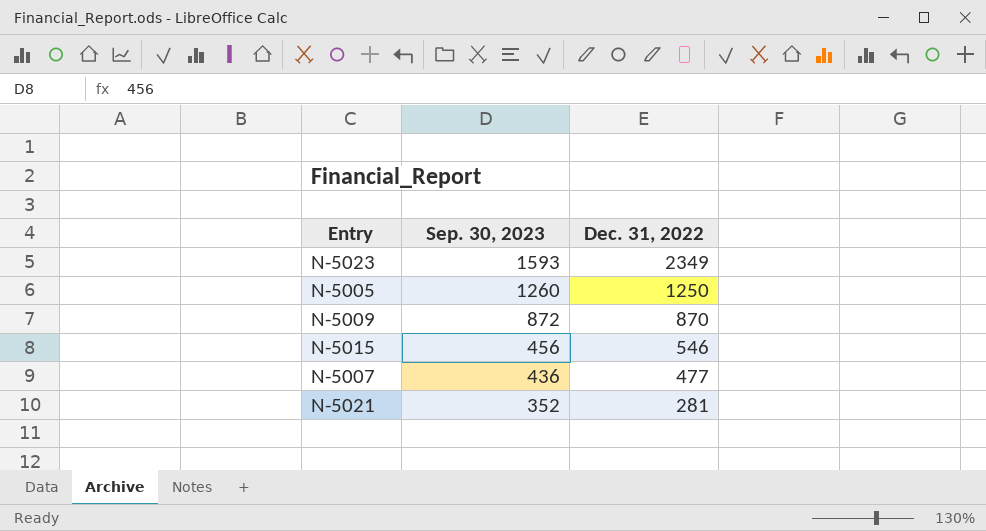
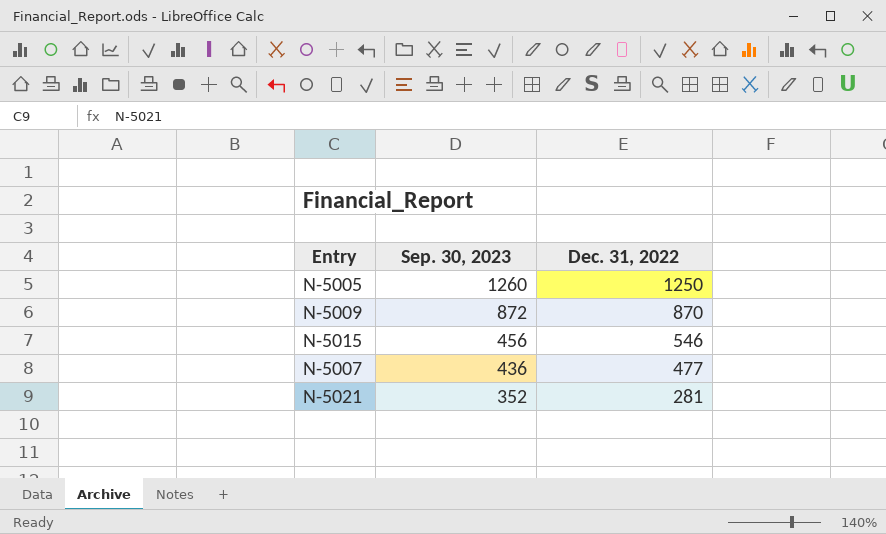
row N-5023: 1593 | 2349 -> none

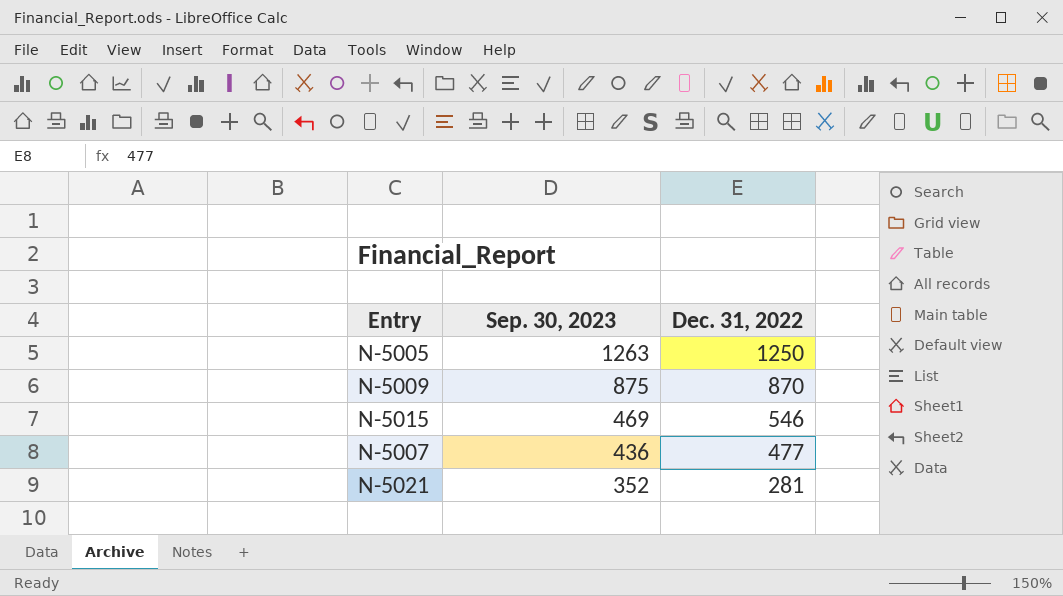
N-5005 | Sep. 30, 2023: 1260 -> 1263
N-5009 | Sep. 30, 2023: 872 -> 875
N-5015 | Sep. 30, 2023: 456 -> 469

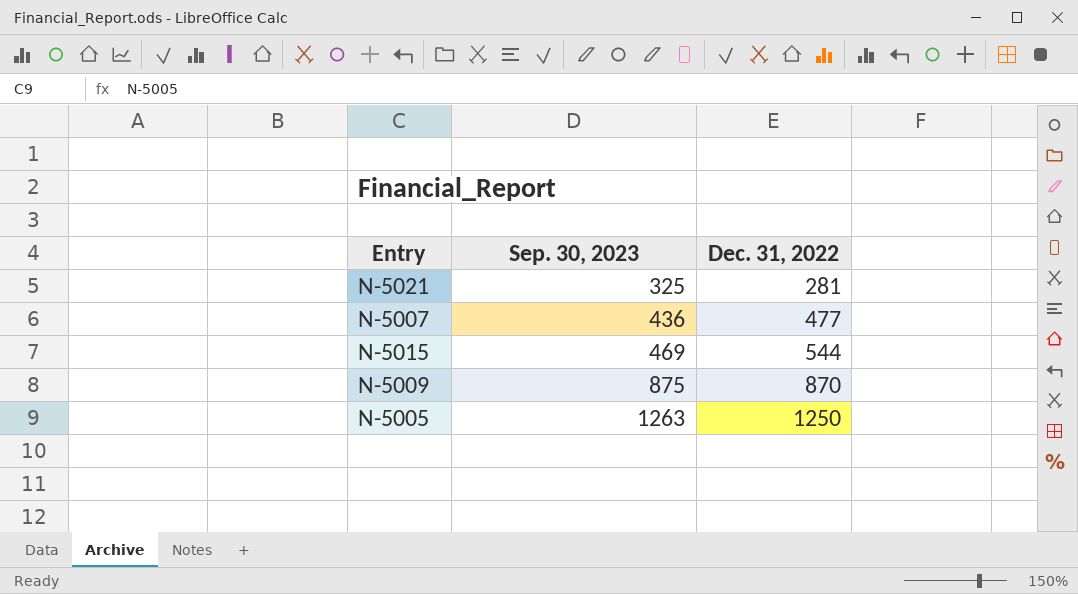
row order: Sep. 30, 2023 descending -> Sep. 30, 2023 ascending
N-5021 | Sep. 30, 2023: 352 -> 325
N-5015 | Dec. 31, 2022: 546 -> 544

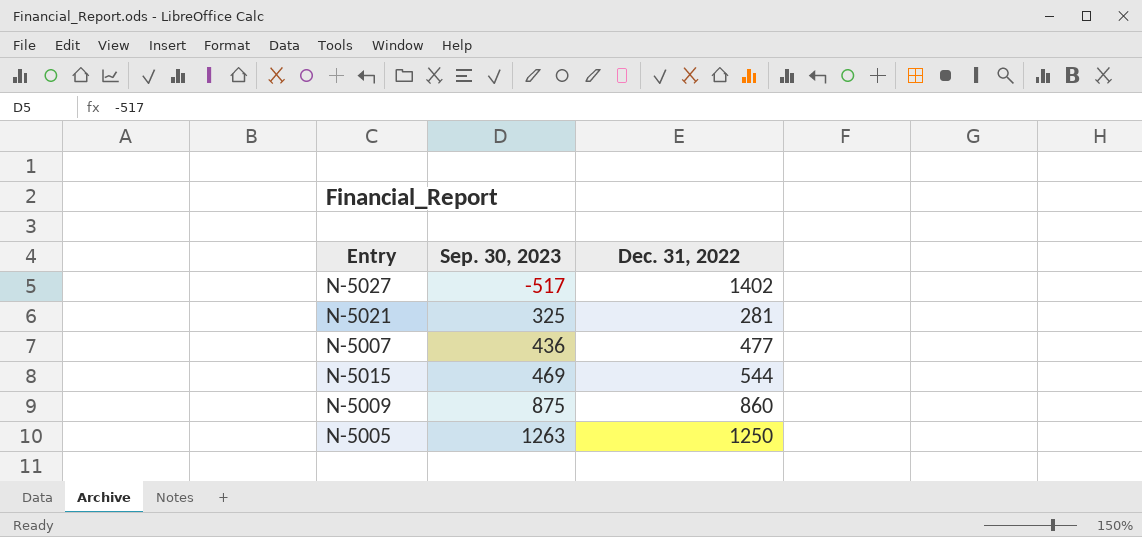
row N-5027: none -> -517 | 1402
N-5009 | Dec. 31, 2022: 870 -> 860

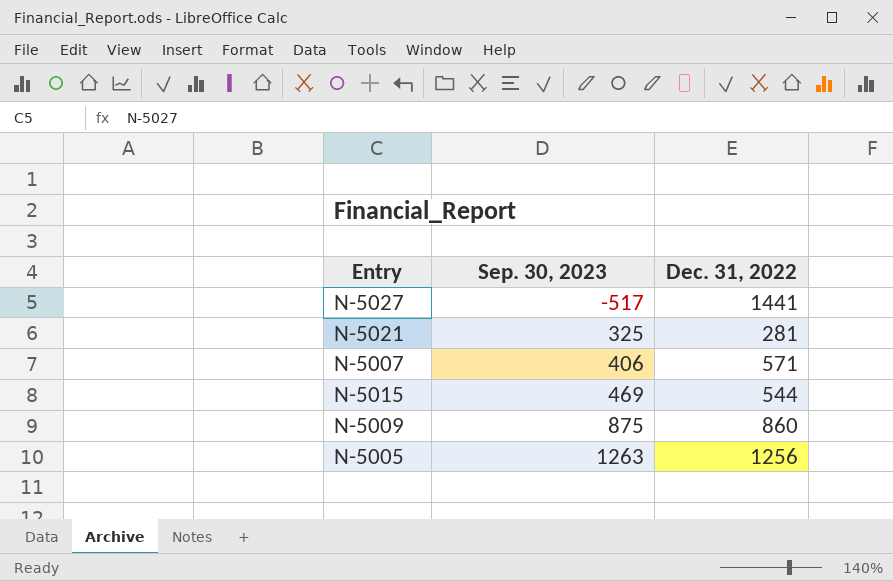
N-5027 | Dec. 31, 2022: 1402 -> 1441
N-5007 | Sep. 30, 2023: 436 -> 406
N-5007 | Dec. 31, 2022: 477 -> 571
N-5005 | Dec. 31, 2022: 1250 -> 1256

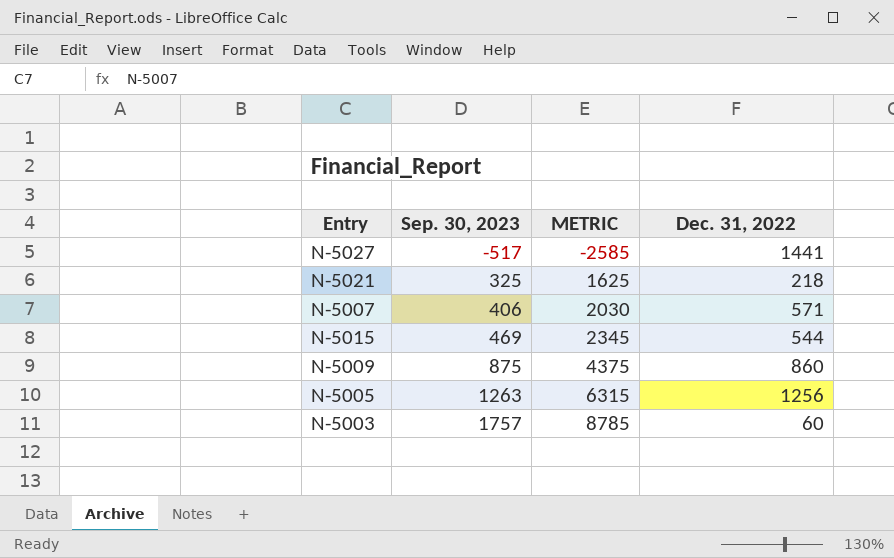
column METRIC | formula: none -> [Sep. 30, 2023] * 5
N-5021 | Dec. 31, 2022: 281 -> 218
row N-5003: none -> 1757 | 8785 | 60

